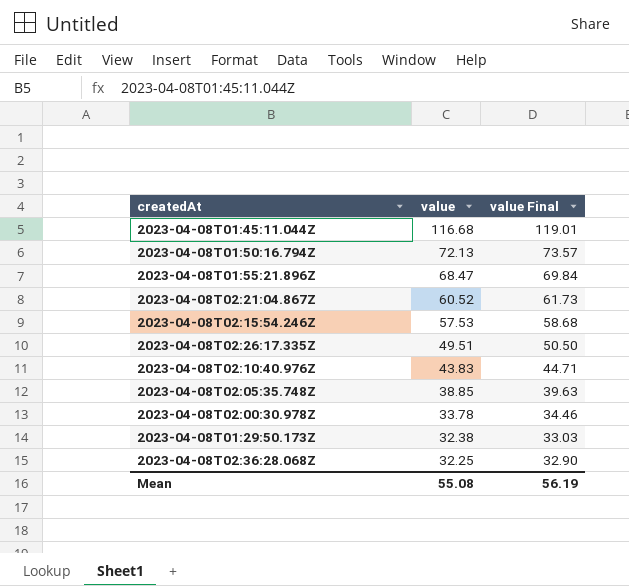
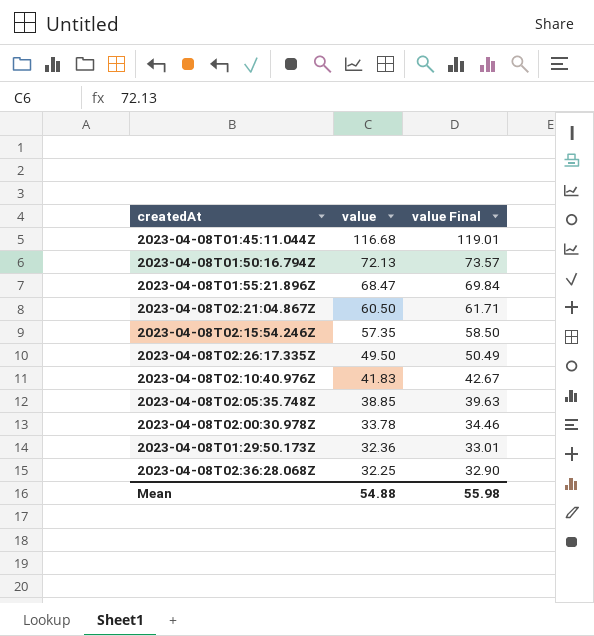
2023-04-08T02:21:04.867Z | value: 60.52 -> 60.50
2023-04-08T02:21:04.867Z | value Final: 61.73 -> 61.71
2023-04-08T02:15:54.246Z | value: 57.53 -> 57.35
2023-04-08T02:15:54.246Z | value Final: 58.68 -> 58.50
2023-04-08T02:26:17.335Z | value: 49.51 -> 49.50
2023-04-08T02:26:17.335Z | value Final: 50.50 -> 50.49
2023-04-08T02:10:40.976Z | value: 43.83 -> 41.83
2023-04-08T02:10:40.976Z | value Final: 44.71 -> 42.67
2023-04-08T01:29:50.173Z | value: 32.38 -> 32.36
2023-04-08T01:29:50.173Z | value Final: 33.03 -> 33.01
Mean | value: 55.08 -> 54.88
Mean | value Final: 56.19 -> 55.98

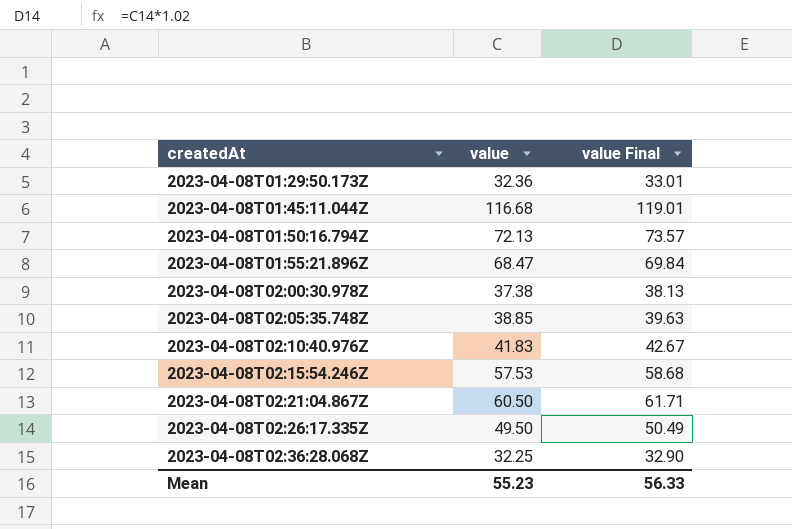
row order: value descending -> createdAt ascending
2023-04-08T02:00:30.978Z | value: 33.78 -> 37.38
2023-04-08T02:00:30.978Z | value Final: 34.46 -> 38.13
2023-04-08T02:15:54.246Z | value: 57.35 -> 57.53
2023-04-08T02:15:54.246Z | value Final: 58.50 -> 58.68
Mean | value: 54.88 -> 55.23
Mean | value Final: 55.98 -> 56.33

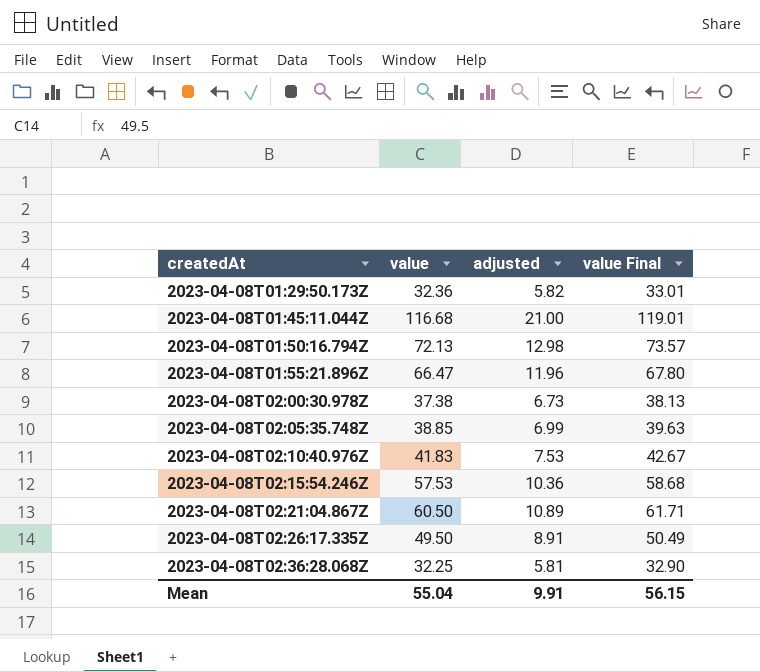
column adjusted | formula: none -> [value] * 0.18
2023-04-08T01:55:21.896Z | value: 68.47 -> 66.47
2023-04-08T01:55:21.896Z | value Final: 69.84 -> 67.80
Mean | value: 55.23 -> 55.04
Mean | value Final: 56.33 -> 56.15

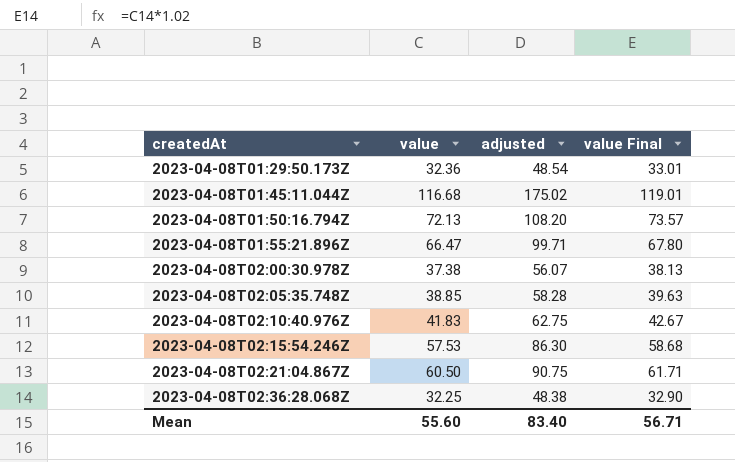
column adjusted | formula: [value] * 0.18 -> [value] * 1.5
row 2023-04-08T02:26:17.335Z: 49.50 | 8.91 | 50.49 -> none
Mean | value: 55.04 -> 55.60
Mean | adjusted: 9.91 -> 83.40
Mean | value Final: 56.15 -> 56.71

